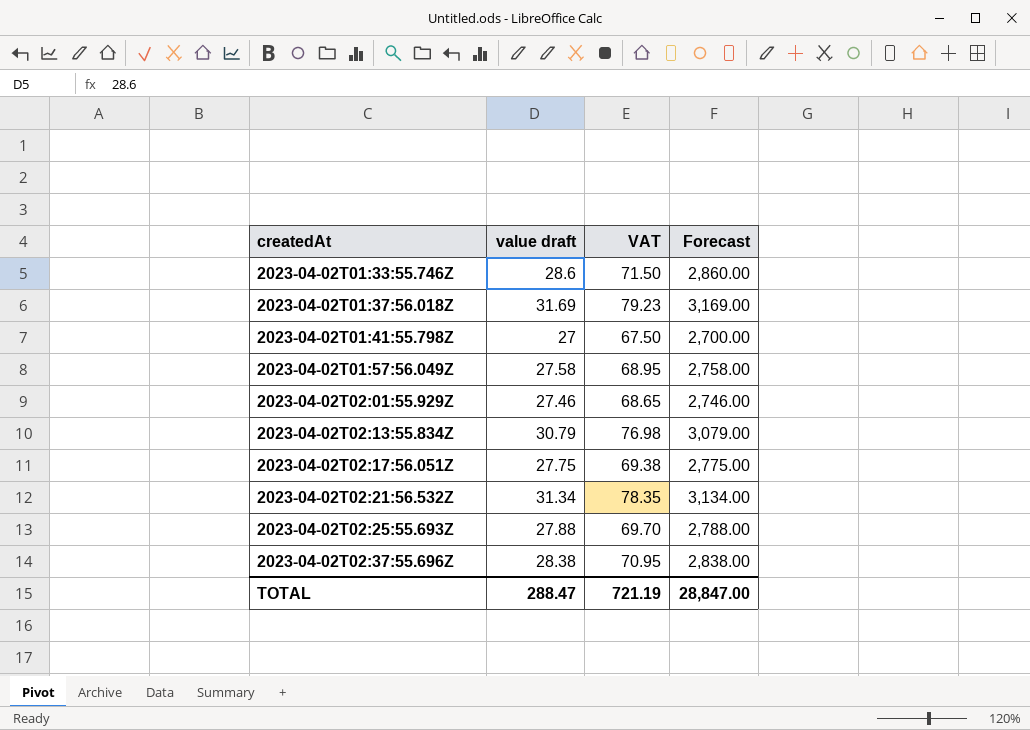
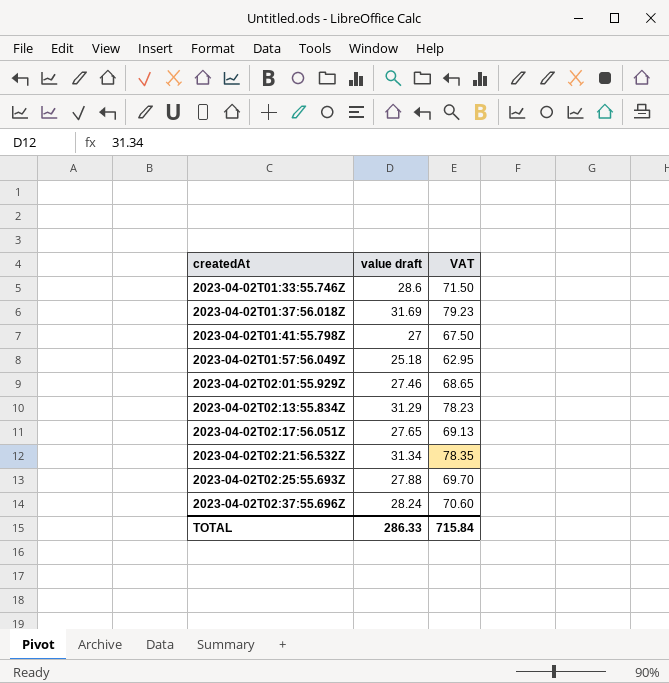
column Forecast | formula: [value draft] * 100 -> none
2023-04-02T01:57:56.049Z | value draft: 27.58 -> 25.18
2023-04-02T01:57:56.049Z | VAT: 68.95 -> 62.95
2023-04-02T02:13:55.834Z | value draft: 30.79 -> 31.29
2023-04-02T02:13:55.834Z | VAT: 76.98 -> 78.23
2023-04-02T02:17:56.051Z | value draft: 27.75 -> 27.65
2023-04-02T02:17:56.051Z | VAT: 69.38 -> 69.13
2023-04-02T02:37:55.696Z | value draft: 28.38 -> 28.24
2023-04-02T02:37:55.696Z | VAT: 70.95 -> 70.60
TOTAL | value draft: 288.47 -> 286.33
TOTAL | VAT: 721.19 -> 715.84

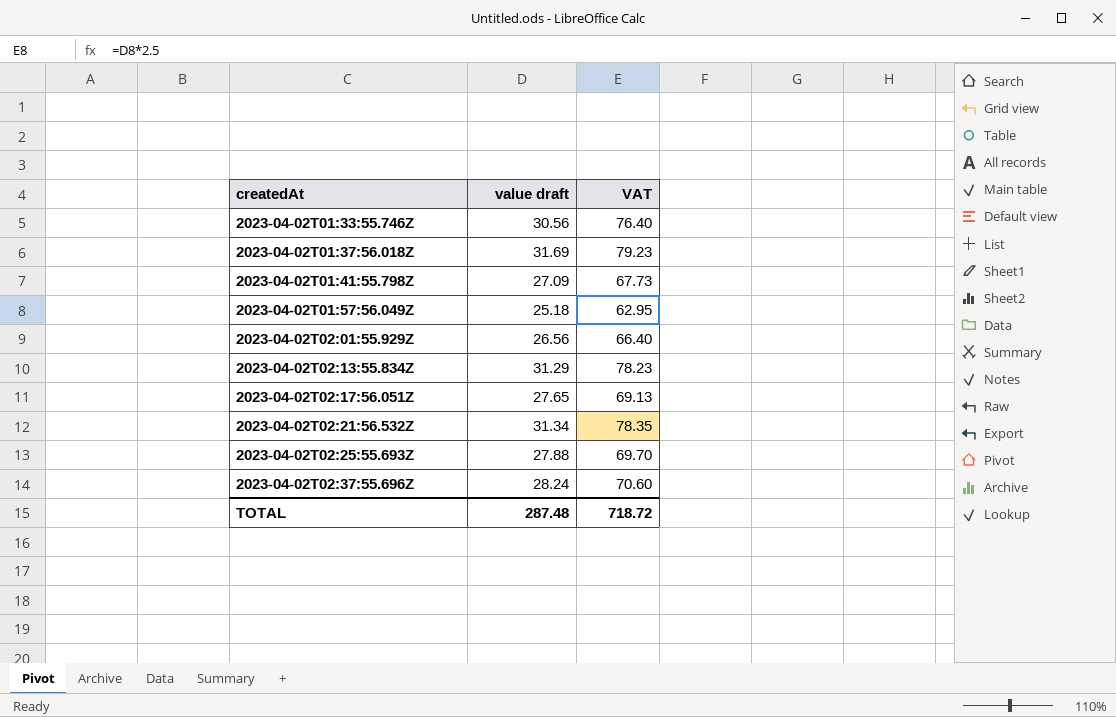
2023-04-02T01:33:55.746Z | value draft: 28.6 -> 30.56
2023-04-02T01:33:55.746Z | VAT: 71.50 -> 76.40
2023-04-02T01:41:55.798Z | value draft: 27 -> 27.09
2023-04-02T01:41:55.798Z | VAT: 67.50 -> 67.73
2023-04-02T02:01:55.929Z | value draft: 27.46 -> 26.56
2023-04-02T02:01:55.929Z | VAT: 68.65 -> 66.40
TOTAL | value draft: 286.33 -> 287.48
TOTAL | VAT: 715.84 -> 718.72

